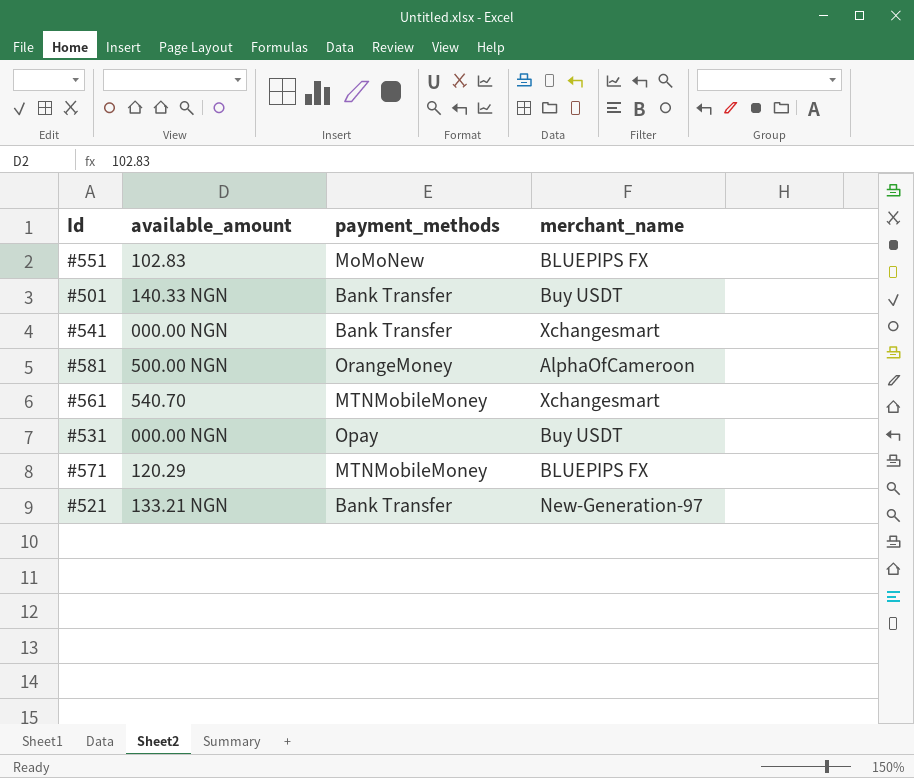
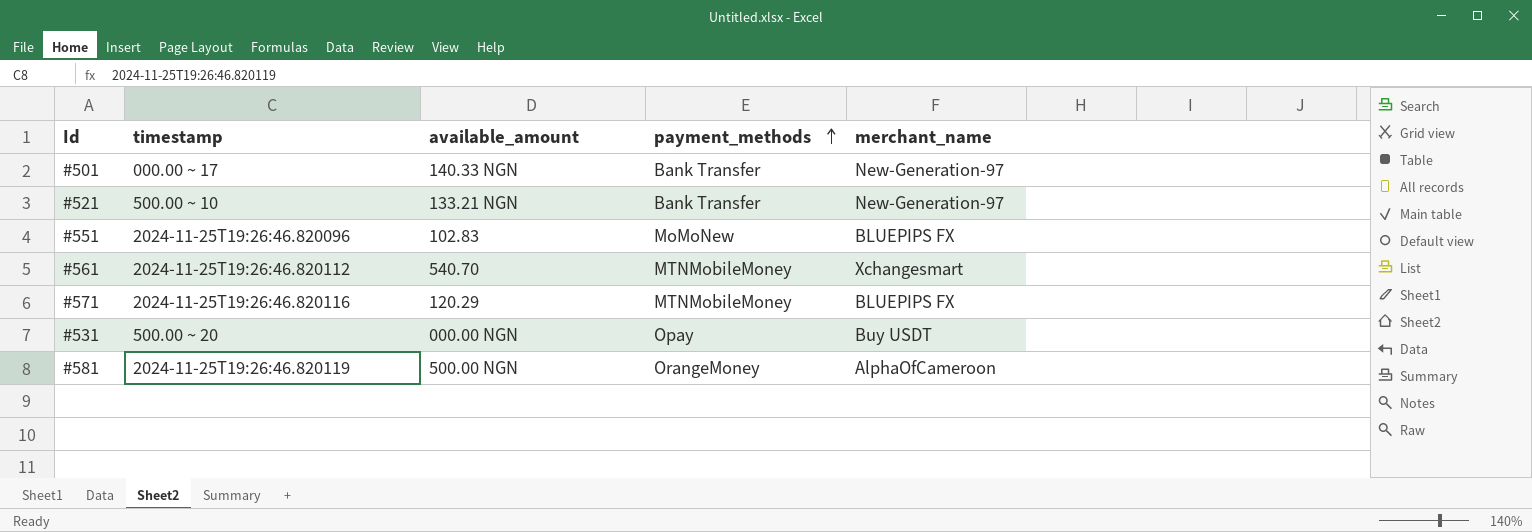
row order: none -> payment_methods ascending
column timestamp | position: none -> 2
row #541: 000.00 NGN | Bank Transfer | Xchangesmart -> none
#501 | merchant_name: Buy USDT -> New-Generation-97

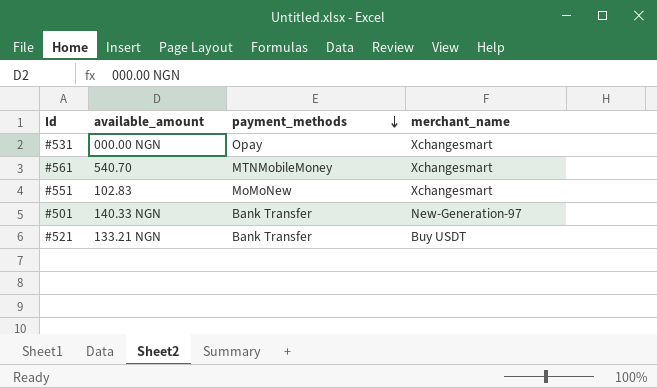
row order: payment_methods ascending -> payment_methods descending
column timestamp | position: 2 -> none
row #571: 2024-11-25T19:26:46.820116 | 120.29 | MTNMobileMoney | BLUEPIPS FX -> none
row #581: 2024-11-25T19:26:46.820119 | 500.00 NGN | OrangeMoney | AlphaOfCameroon -> none
#531 | merchant_name: Buy USDT -> Xchangesmart
#551 | merchant_name: BLUEPIPS FX -> Xchangesmart
#521 | merchant_name: New-Generation-97 -> Buy USDT

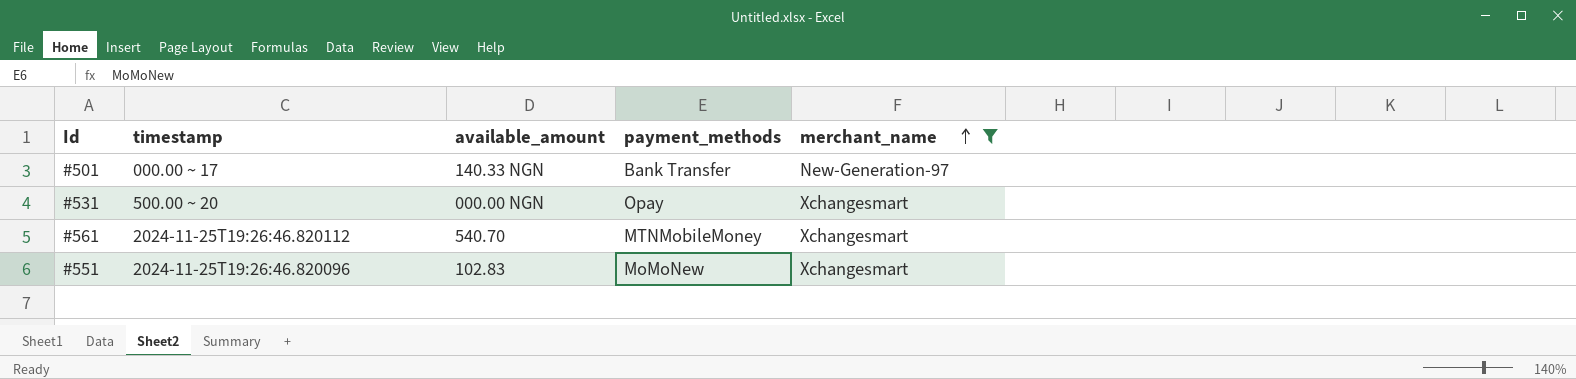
filter: none -> merchant_name != Buy USDT
row order: payment_methods descending -> merchant_name ascending
column timestamp | position: none -> 2

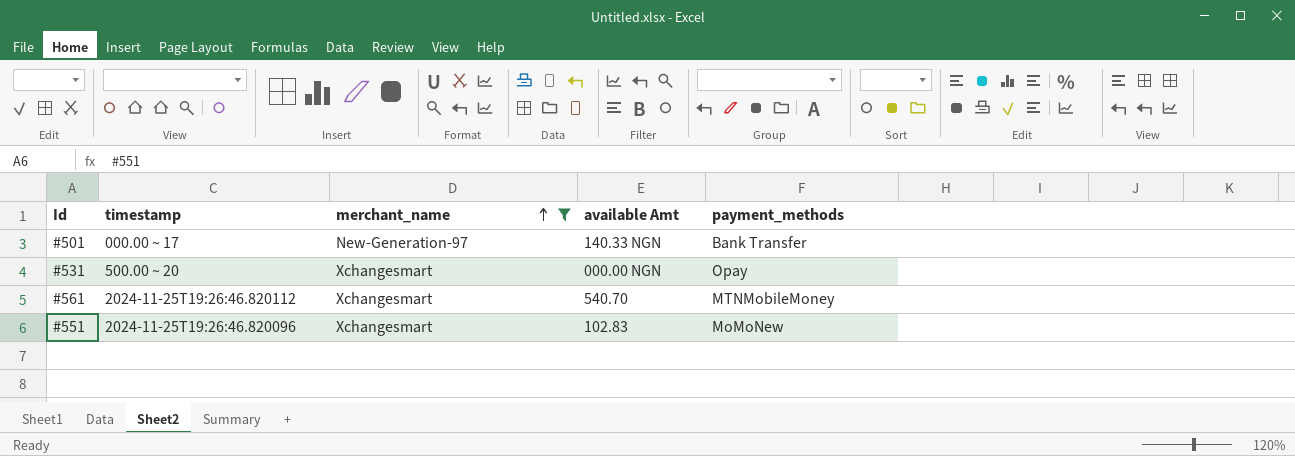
column merchant_name | position: 5 -> 3
column name: available_amount -> available Amt

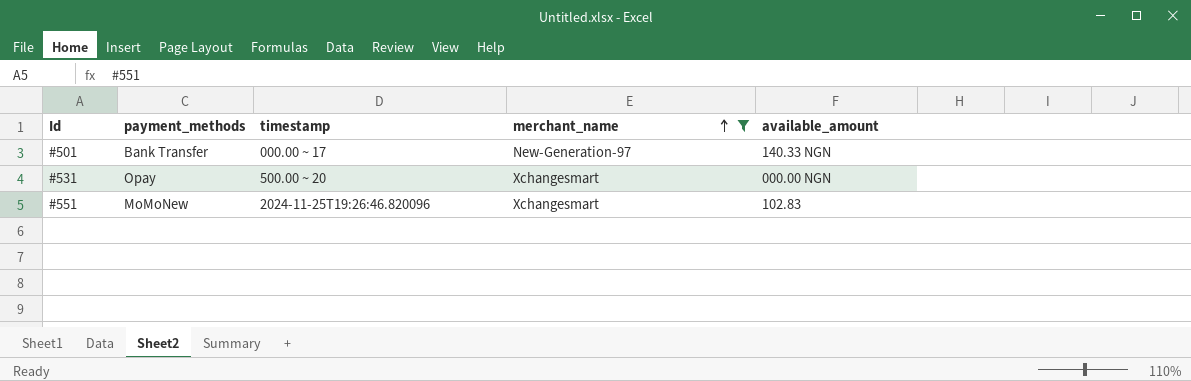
column payment_methods | position: 5 -> 2
column name: available Amt -> available_amount
row #561: 2024-11-25T19:26:46.820112 | Xchangesmart | 540.70 | MTNMobileMoney -> none

